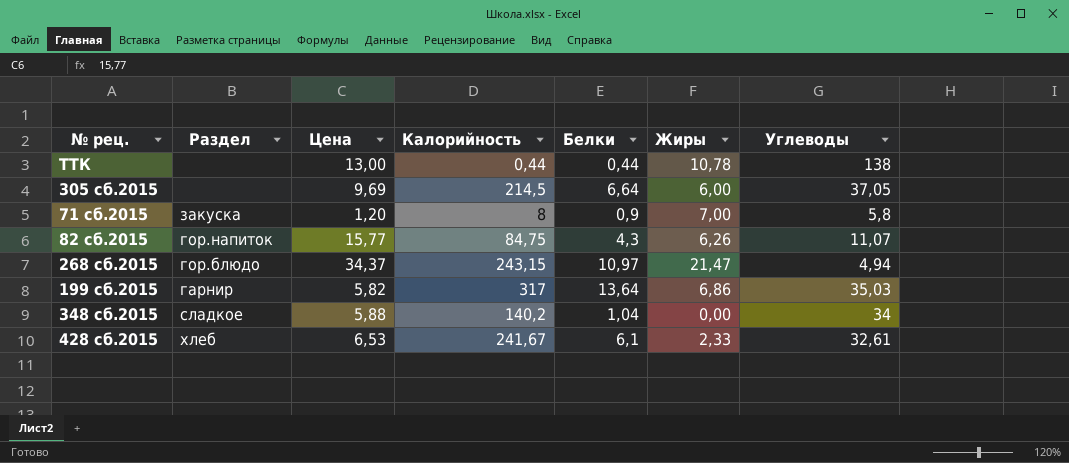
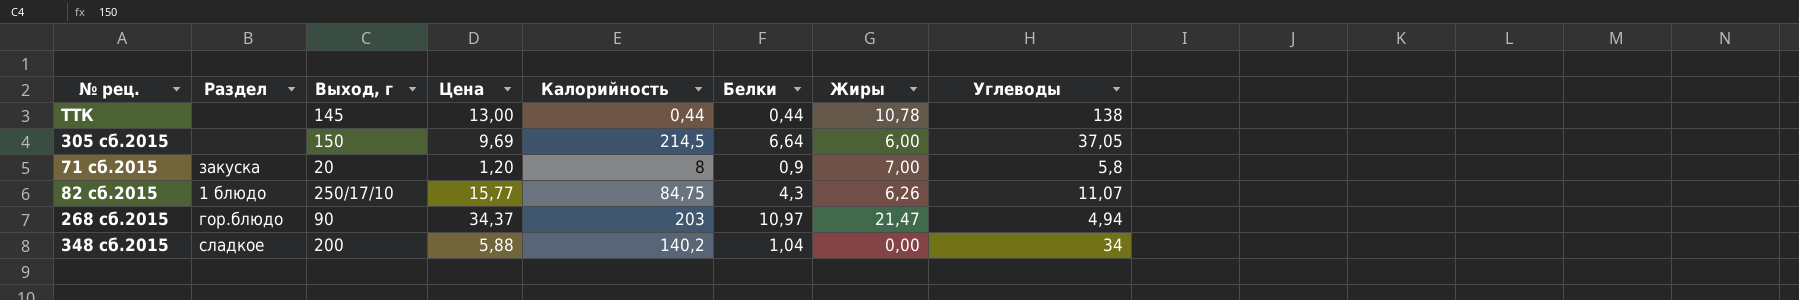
column Выход, г | position: none -> 3
row 199 сб.2015: гарнир | 5,82 | 317 | 13,64 | 6,86 | 35,03 -> none
row 428 сб.2015: хлеб | 6,53 | 241,67 | 6,1 | 2,33 | 32,61 -> none
82 сб.2015 | Раздел: гор.напиток -> 1 блюдо
268 сб.2015 | Калорийность: 243,15 -> 203

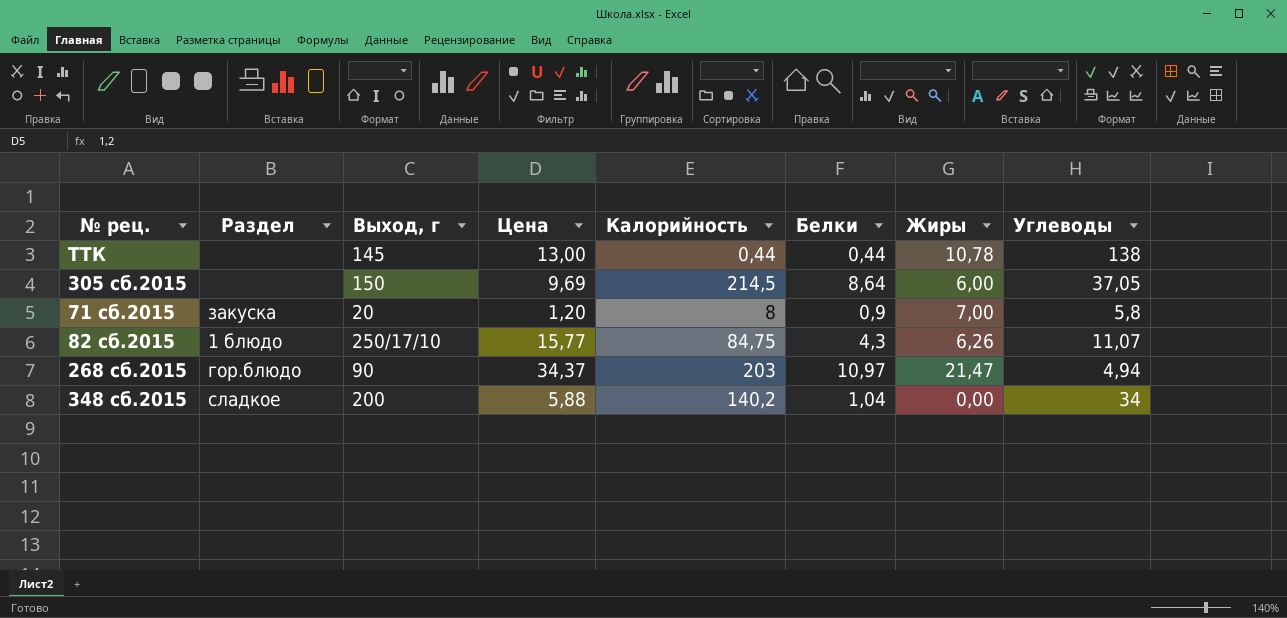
305 сб.2015 | Белки: 6,64 -> 8,64

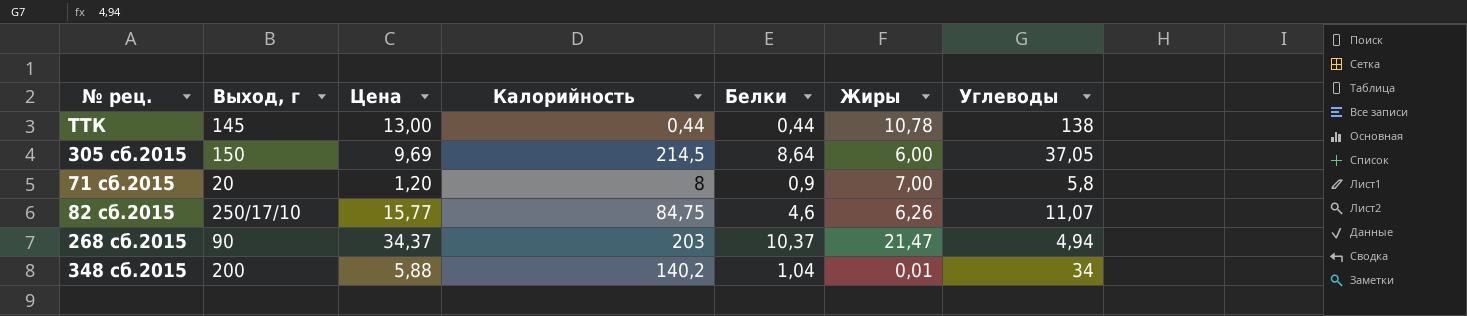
column Раздел | position: 2 -> none
82 сб.2015 | Белки: 4,3 -> 4,6
268 сб.2015 | Белки: 10,97 -> 10,37
348 сб.2015 | Жиры: 0,00 -> 0,01

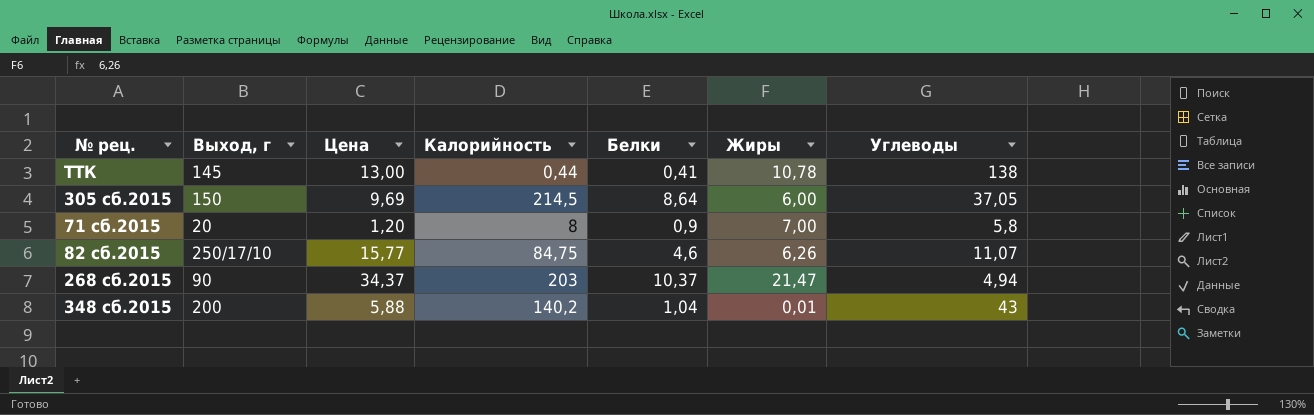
ТТК | Белки: 0,44 -> 0,41
348 сб.2015 | Углеводы: 34 -> 43

